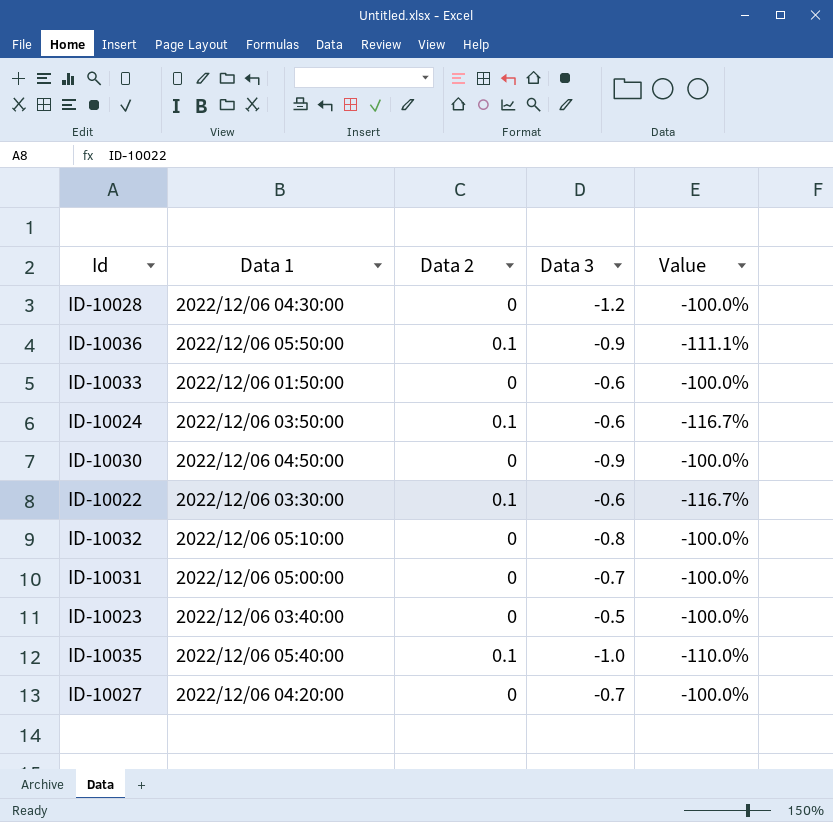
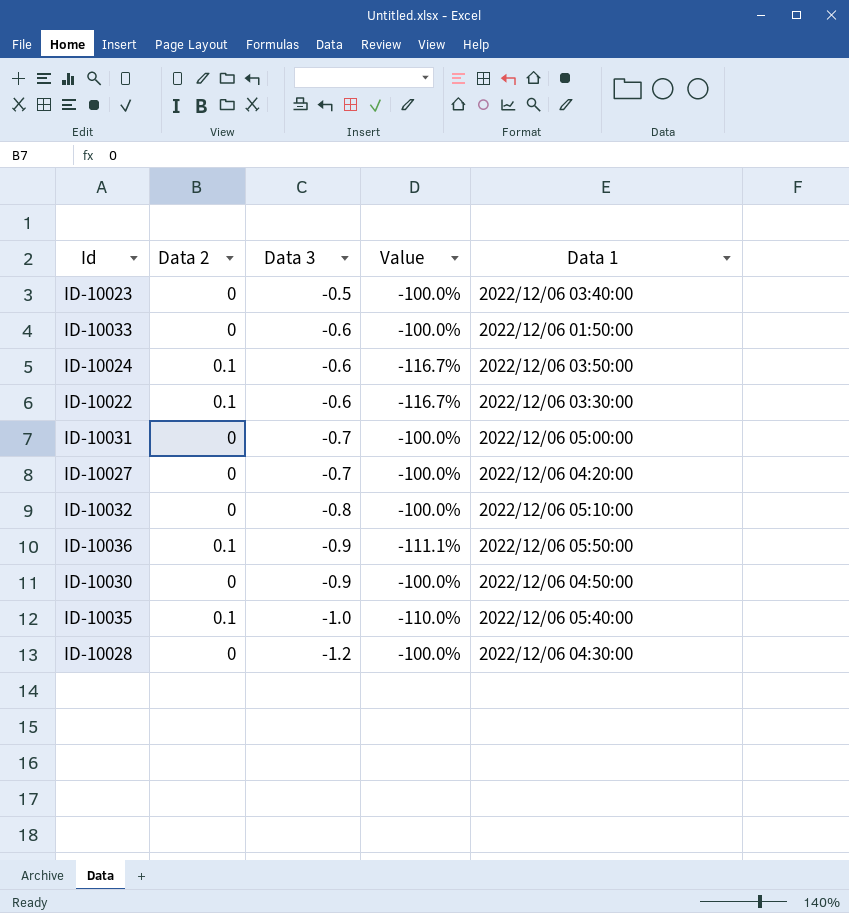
row order: none -> Data 3 descending
column Data 1 | position: 2 -> 5

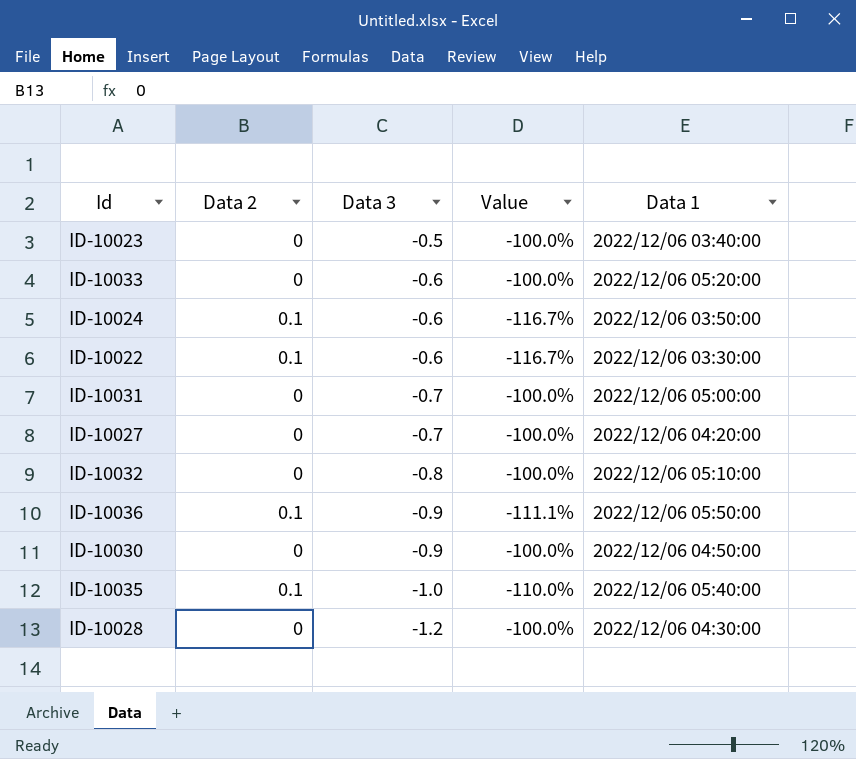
ID-10033 | Data 1: 2022/12/06 01:50:00 -> 2022/12/06 05:20:00

